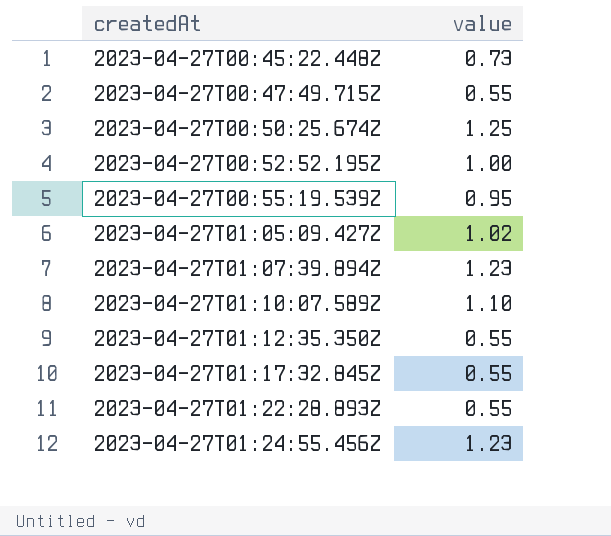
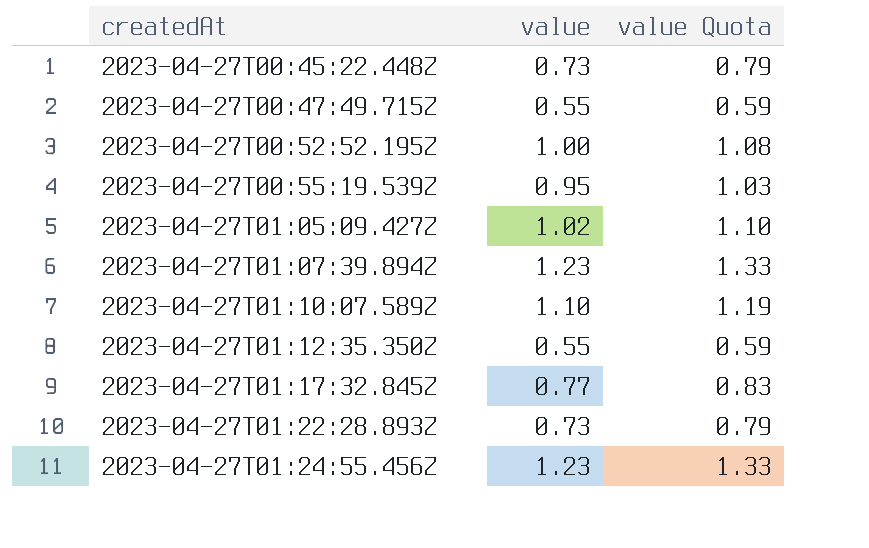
column value Quota | formula: none -> [value] * 1.08
row 2023-04-27T00:50:25.674Z: 1.25 -> none
2023-04-27T01:17:32.845Z | value: 0.55 -> 0.77
2023-04-27T01:22:28.893Z | value: 0.55 -> 0.73

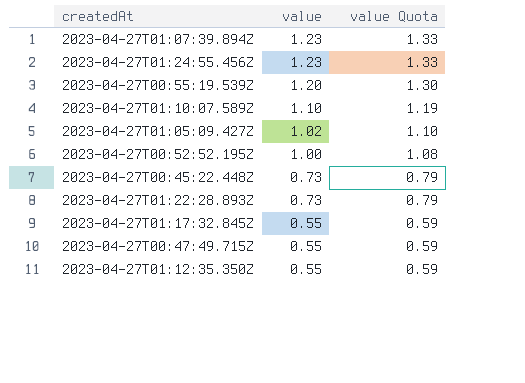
row order: createdAt ascending -> value descending
2023-04-27T00:55:19.539Z | value: 0.95 -> 1.20
2023-04-27T00:55:19.539Z | value Quota: 1.03 -> 1.30
2023-04-27T01:17:32.845Z | value: 0.77 -> 0.55
2023-04-27T01:17:32.845Z | value Quota: 0.83 -> 0.59

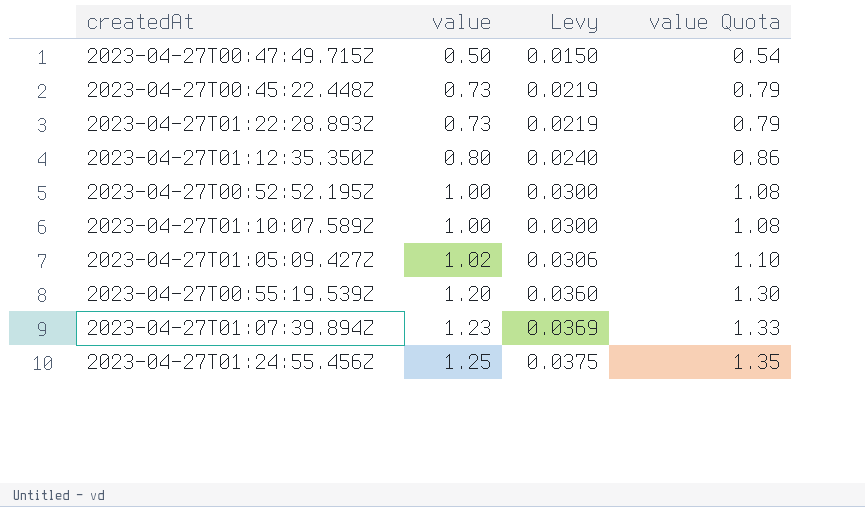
row order: value descending -> value ascending
column Levy | formula: none -> [value] * 0.03
row 2023-04-27T01:17:32.845Z: 0.55 | 0.59 -> none
2023-04-27T00:47:49.715Z | value: 0.55 -> 0.50
2023-04-27T00:47:49.715Z | value Quota: 0.59 -> 0.54
2023-04-27T01:12:35.350Z | value: 0.55 -> 0.80
2023-04-27T01:12:35.350Z | value Quota: 0.59 -> 0.86
2023-04-27T01:10:07.589Z | value: 1.10 -> 1.00
2023-04-27T01:10:07.589Z | value Quota: 1.19 -> 1.08
2023-04-27T01:24:55.456Z | value: 1.23 -> 1.25
2023-04-27T01:24:55.456Z | value Quota: 1.33 -> 1.35

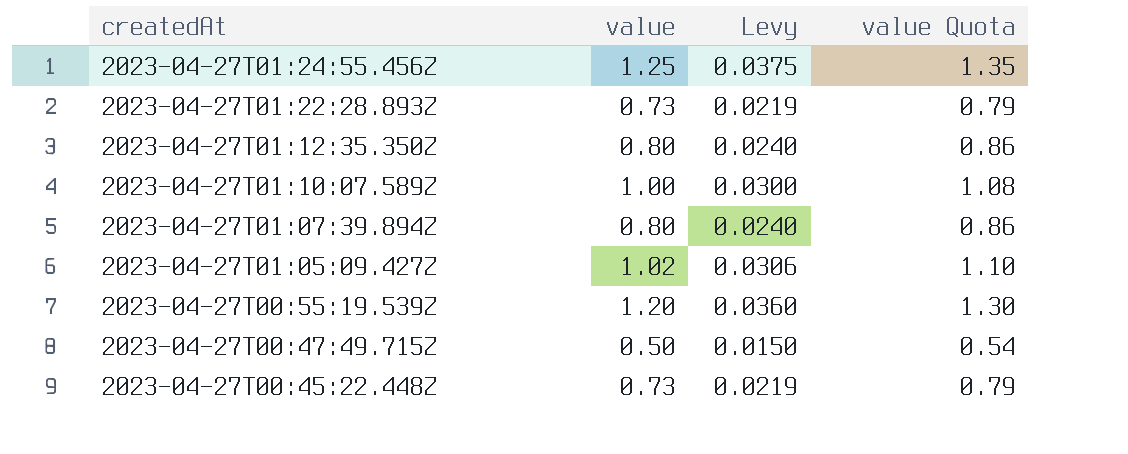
row order: value ascending -> createdAt descending
row 2023-04-27T00:52:52.195Z: 1.00 | 0.0300 | 1.08 -> none
2023-04-27T01:07:39.894Z | value: 1.23 -> 0.80
2023-04-27T01:07:39.894Z | Levy: 0.0369 -> 0.0240
2023-04-27T01:07:39.894Z | value Quota: 1.33 -> 0.86

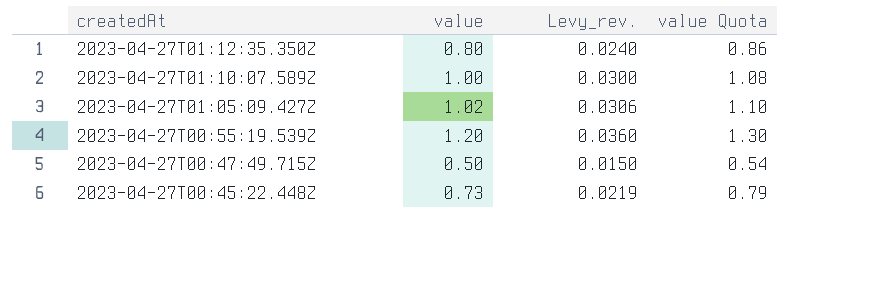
column name: Levy -> Levy_rev.
row 2023-04-27T01:24:55.456Z: 1.25 | 0.0375 | 1.35 -> none
row 2023-04-27T01:22:28.893Z: 0.73 | 0.0219 | 0.79 -> none
row 2023-04-27T01:07:39.894Z: 0.80 | 0.0240 | 0.86 -> none

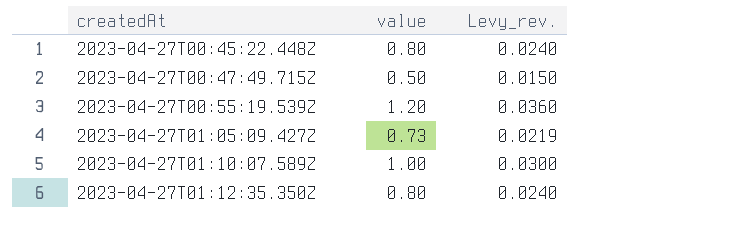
row order: createdAt descending -> createdAt ascending
column value Quota | formula: [value] * 1.08 -> none
2023-04-27T00:45:22.448Z | value: 0.73 -> 0.80
2023-04-27T00:45:22.448Z | Levy_rev.: 0.0219 -> 0.0240
2023-04-27T01:05:09.427Z | value: 1.02 -> 0.73
2023-04-27T01:05:09.427Z | Levy_rev.: 0.0306 -> 0.0219

